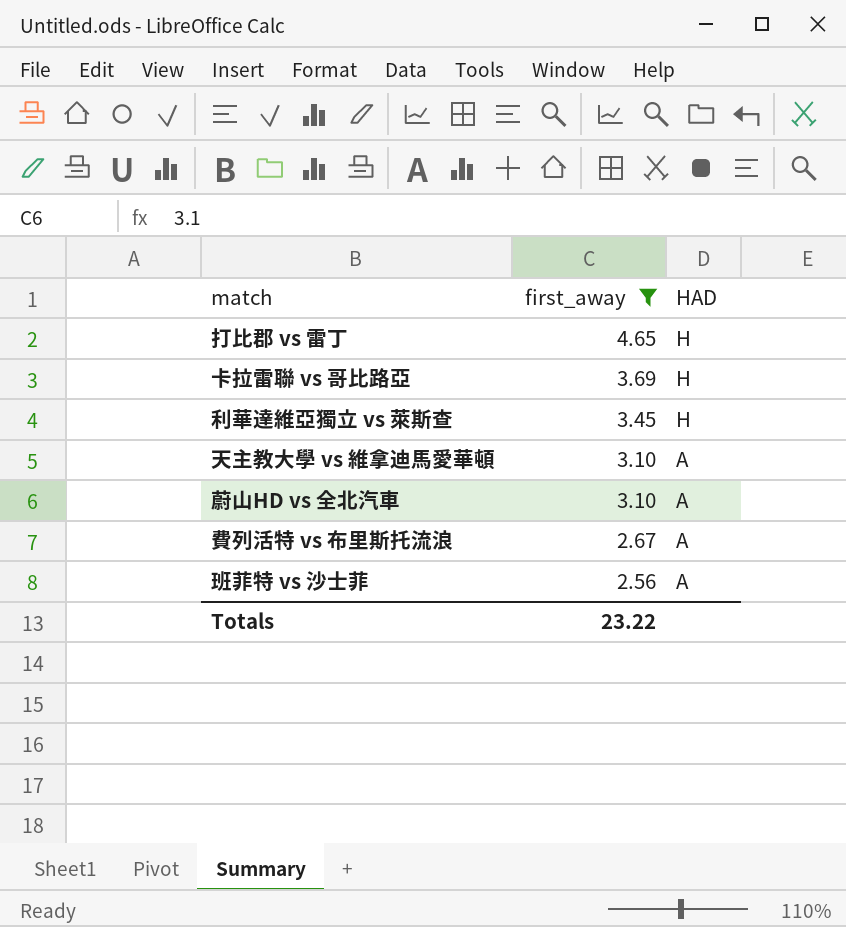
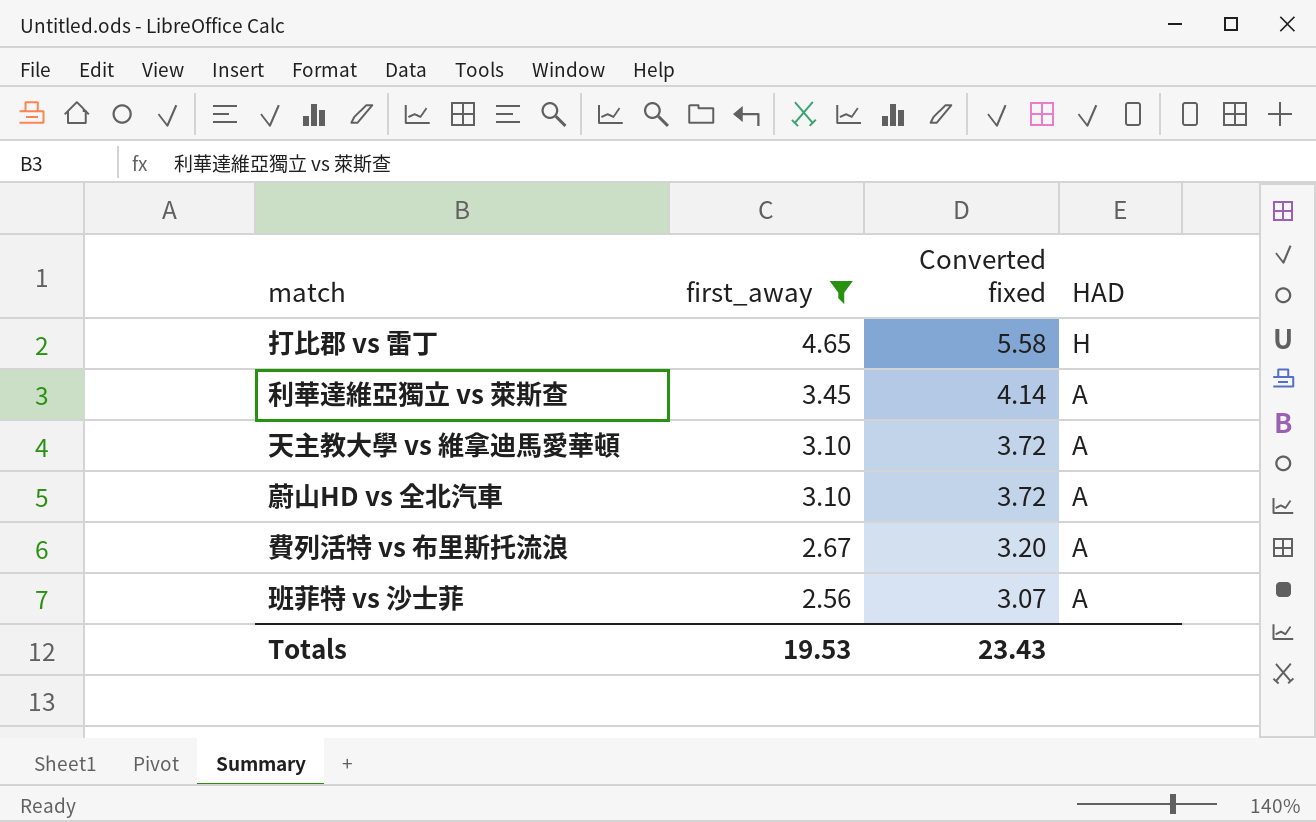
column Converted fixed | formula: none -> [first_away] * 1.2
row 卡拉雷聯 vs 哥比路亞: 3.69 | H -> none
利華達維亞獨立 vs 萊斯查 | HAD: H -> A
Totals | first_away: 23.22 -> 19.53

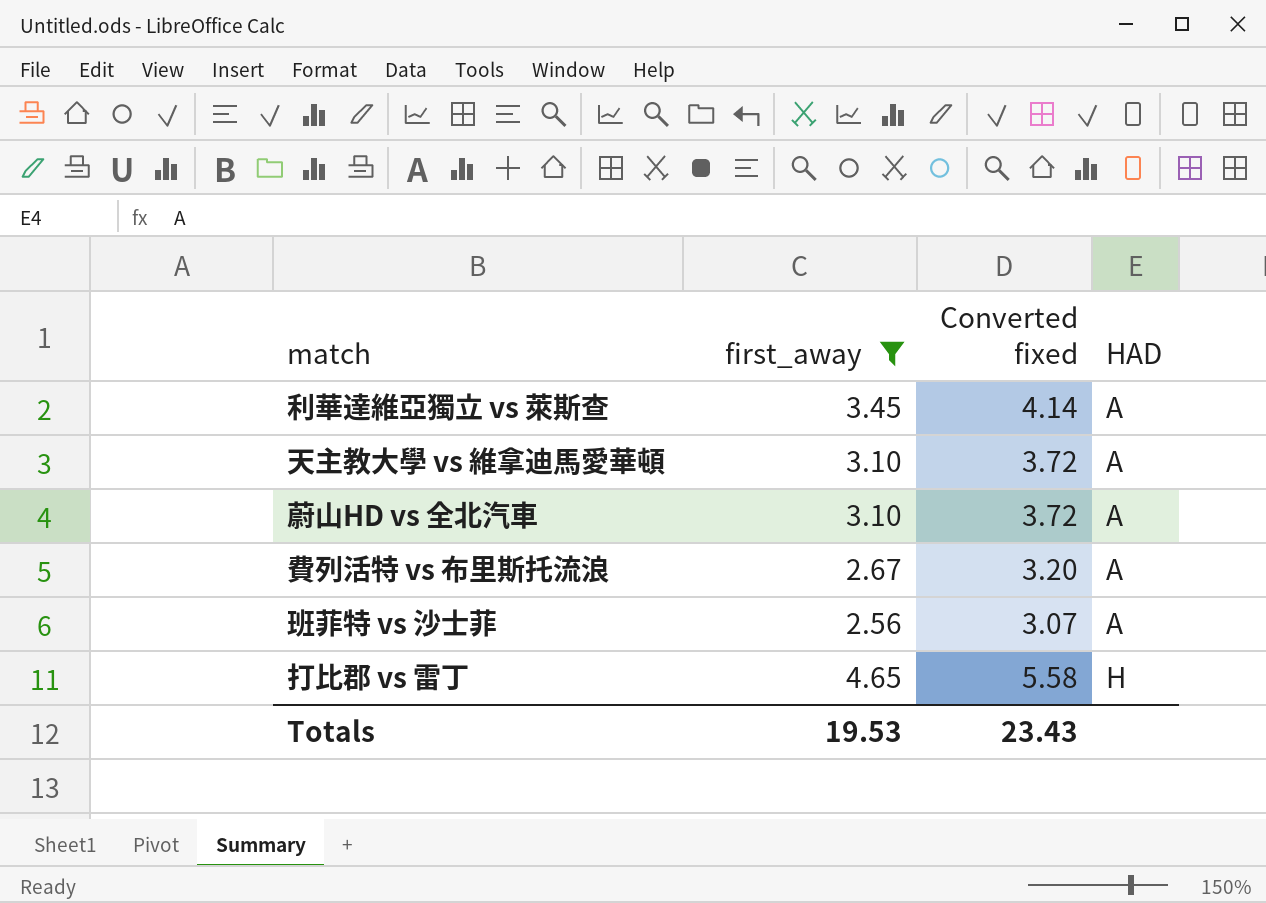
row order: first_away descending -> HAD ascending

